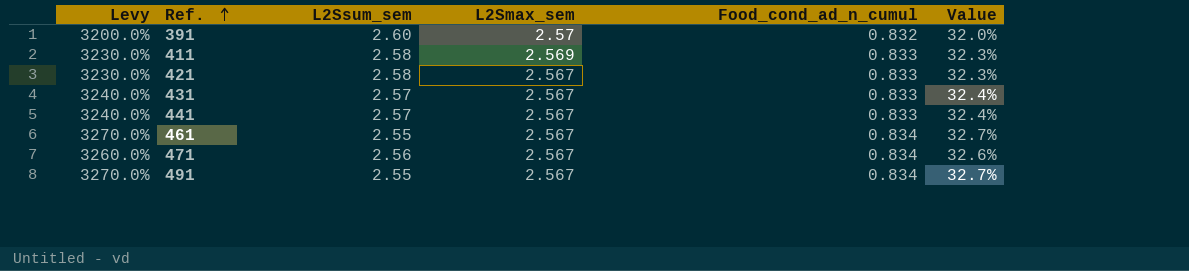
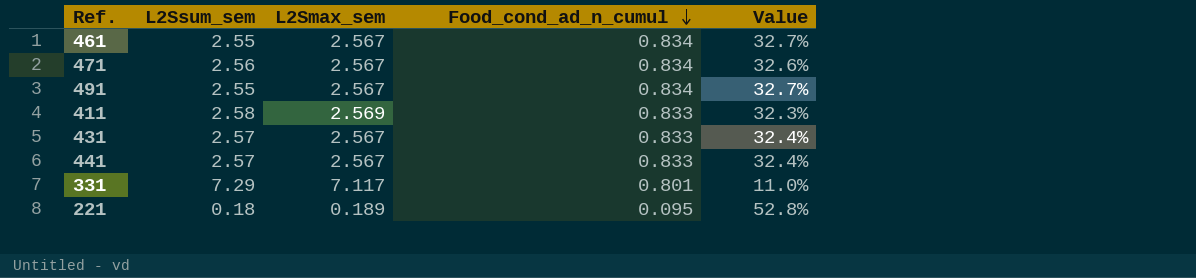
row order: Ref. ascending -> Food_cond_ad_n_cumul descending
column Levy | formula: [Value] * 100 -> none
row 391: 3200.0% | 2.60 | 2.57 | 0.832 | 32.0% -> none
row 421: 3230.0% | 2.58 | 2.567 | 0.833 | 32.3% -> none
row 331: none -> 7.29 | 7.117 | 0.801 | 11.0%
row 221: none -> 0.18 | 0.189 | 0.095 | 52.8%

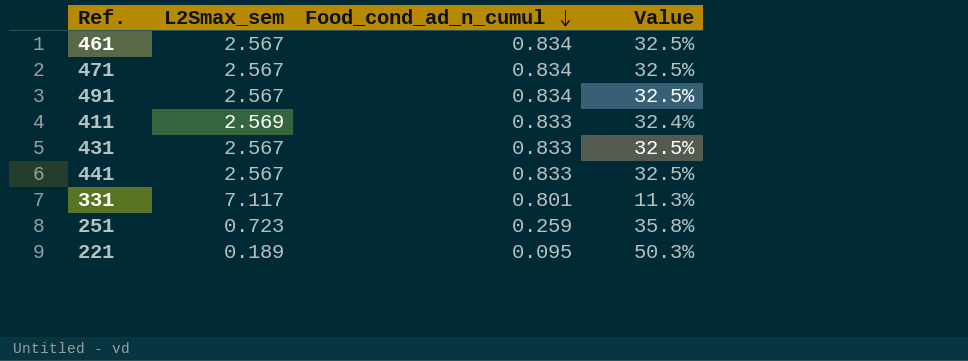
column L2Ssum_sem | position: 2 -> none
column Value | formula: [Food_cond_ad_n_cumul] / [L2Ssum_sem] -> [Food_cond_ad_n_cumul] / [L2Smax_sem]
row 251: none -> 0.723 | 0.259 | 35.8%

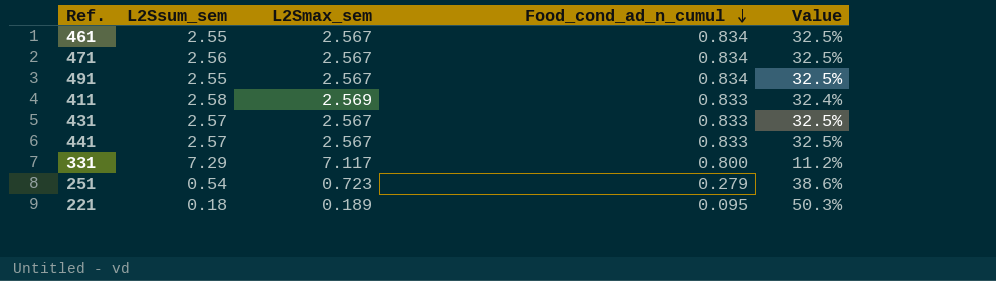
column L2Ssum_sem | position: none -> 2
331 | Food_cond_ad_n_cumul: 0.801 -> 0.800
331 | Value: 11.3% -> 11.2%
251 | Food_cond_ad_n_cumul: 0.259 -> 0.279
251 | Value: 35.8% -> 38.6%

